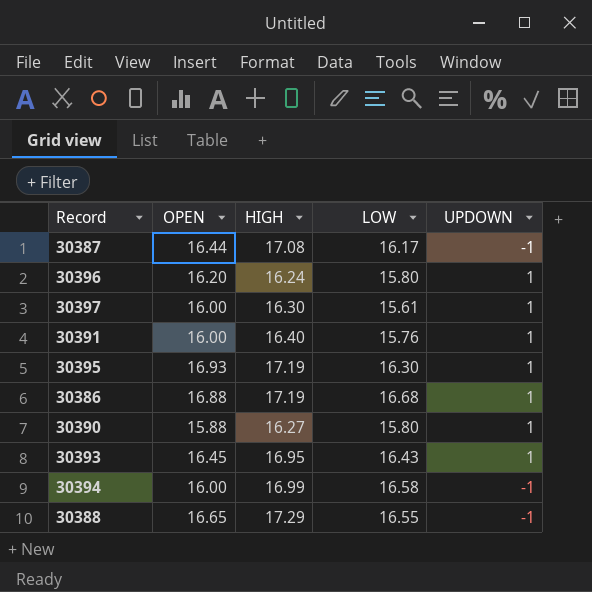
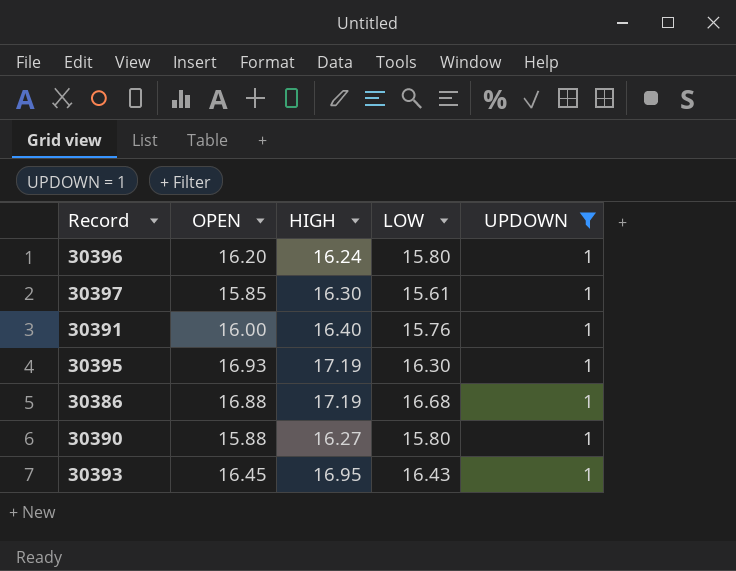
filter: none -> UPDOWN = 1
30397 | OPEN: 16.00 -> 15.85

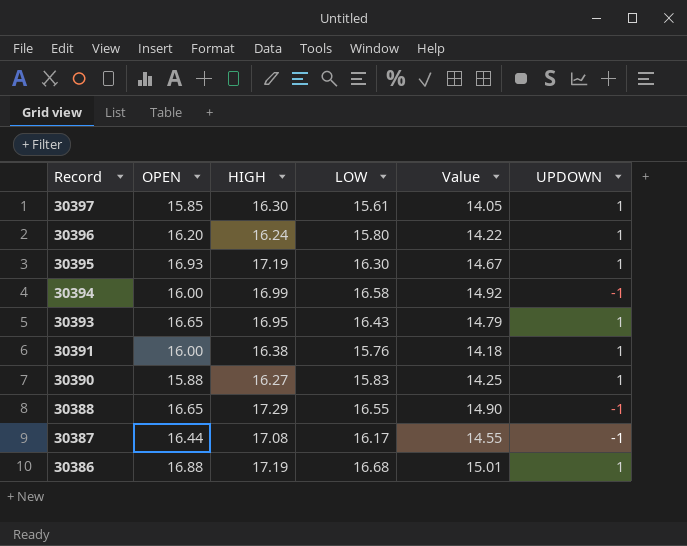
filter: UPDOWN = 1 -> none
row order: none -> Record descending
column Value | formula: none -> [LOW] * 0.9
30393 | OPEN: 16.45 -> 16.65
30391 | HIGH: 16.40 -> 16.38
30390 | LOW: 15.80 -> 15.83

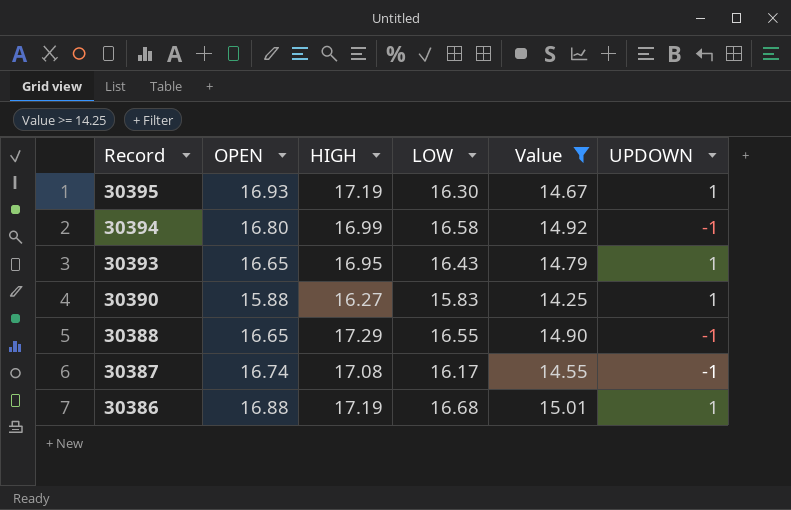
filter: none -> Value >= 14.25
30394 | OPEN: 16.00 -> 16.80
30387 | OPEN: 16.44 -> 16.74

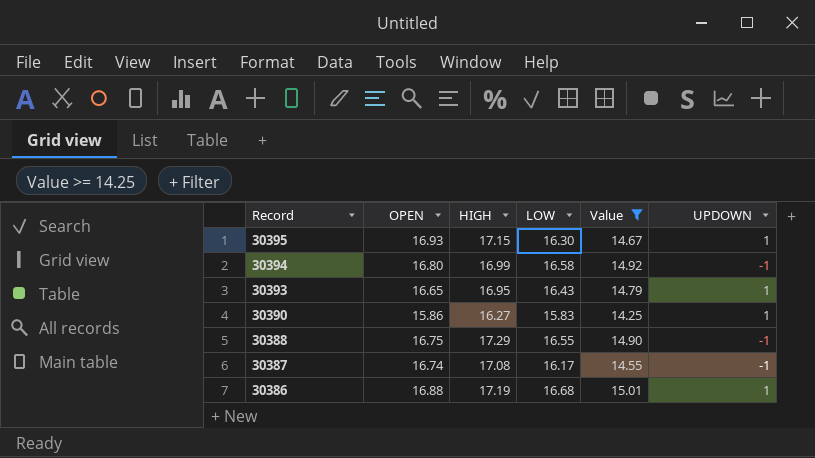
30395 | HIGH: 17.19 -> 17.15
30390 | OPEN: 15.88 -> 15.86
30388 | OPEN: 16.65 -> 16.75

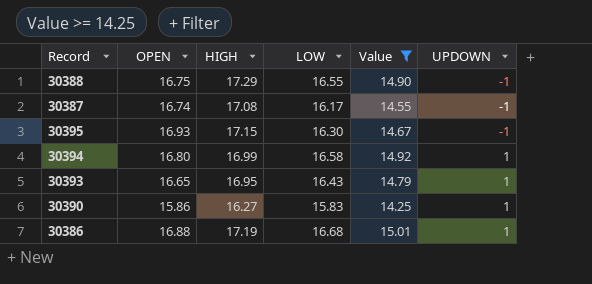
row order: Record descending -> UPDOWN ascending
30395 | UPDOWN: 1 -> -1
30394 | UPDOWN: -1 -> 1

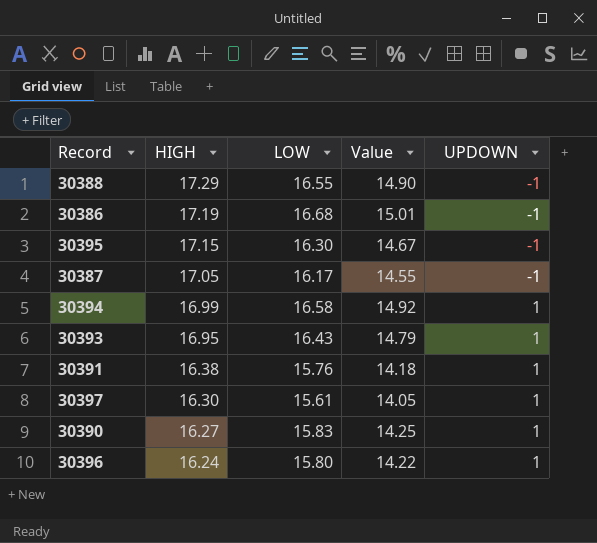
filter: Value >= 14.25 -> none
row order: UPDOWN ascending -> HIGH descending
column OPEN | position: 2 -> none
30386 | UPDOWN: 1 -> -1
30387 | HIGH: 17.08 -> 17.05

